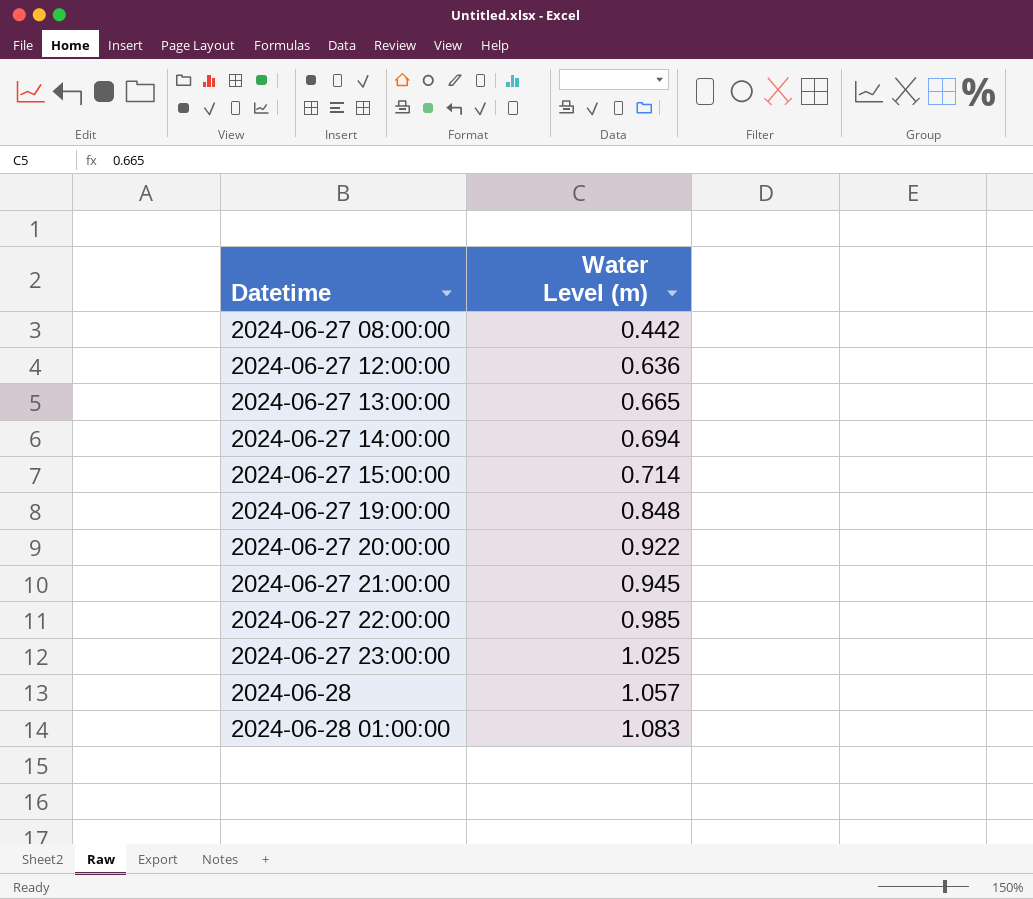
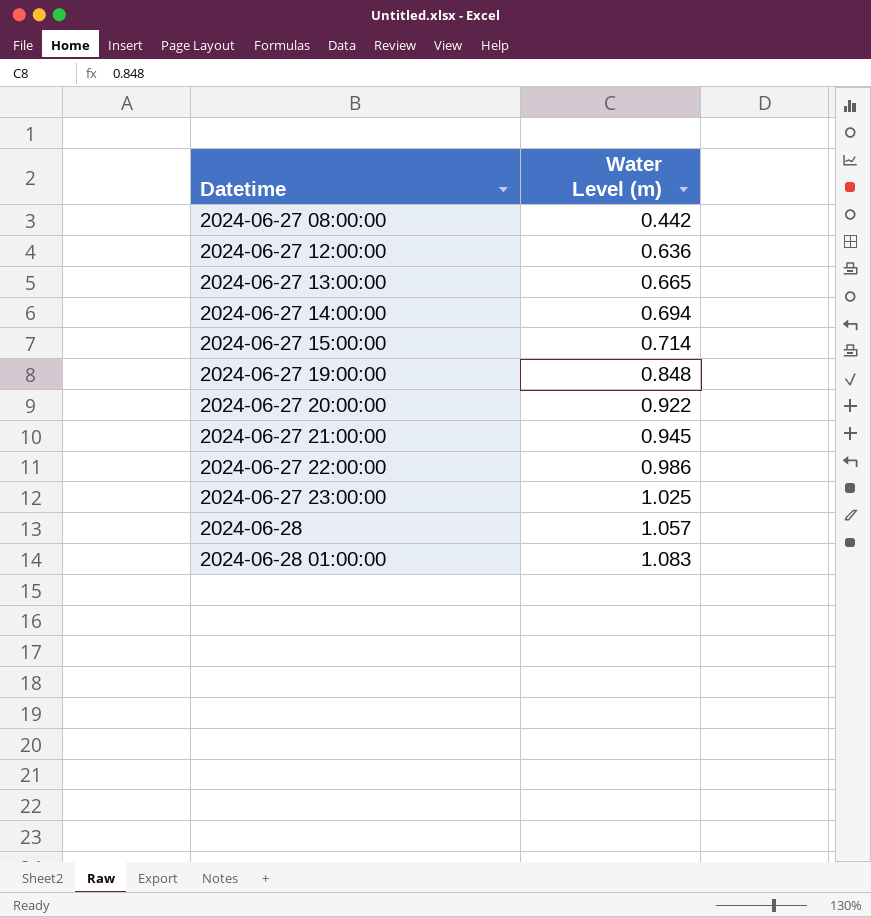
2024-06-27 22:00:00 | Water Level (m): 0.985 -> 0.986

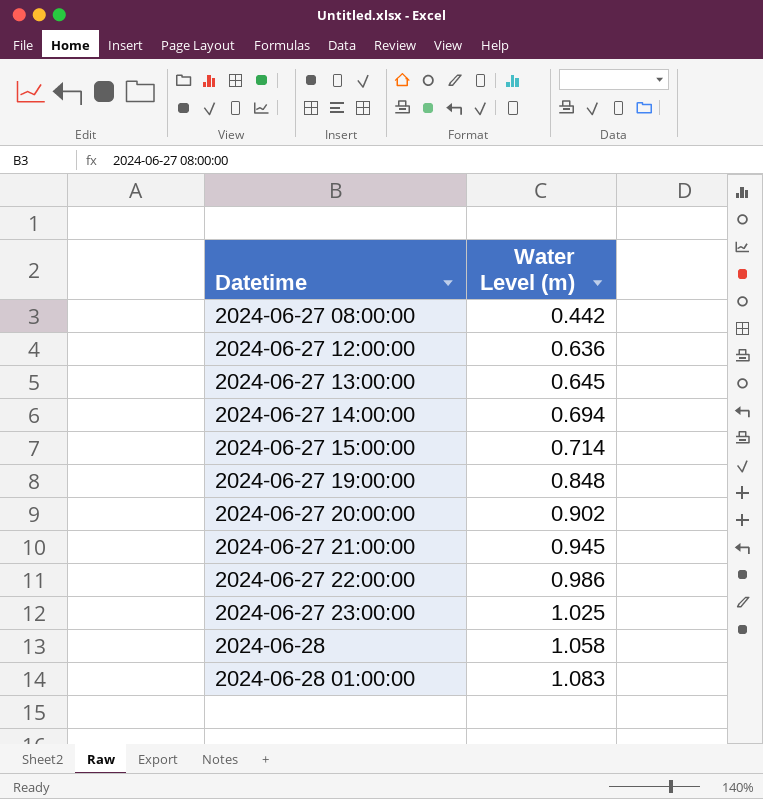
2024-06-27 13:00:00 | Water Level (m): 0.665 -> 0.645
2024-06-27 20:00:00 | Water Level (m): 0.922 -> 0.902
2024-06-28 | Water Level (m): 1.057 -> 1.058

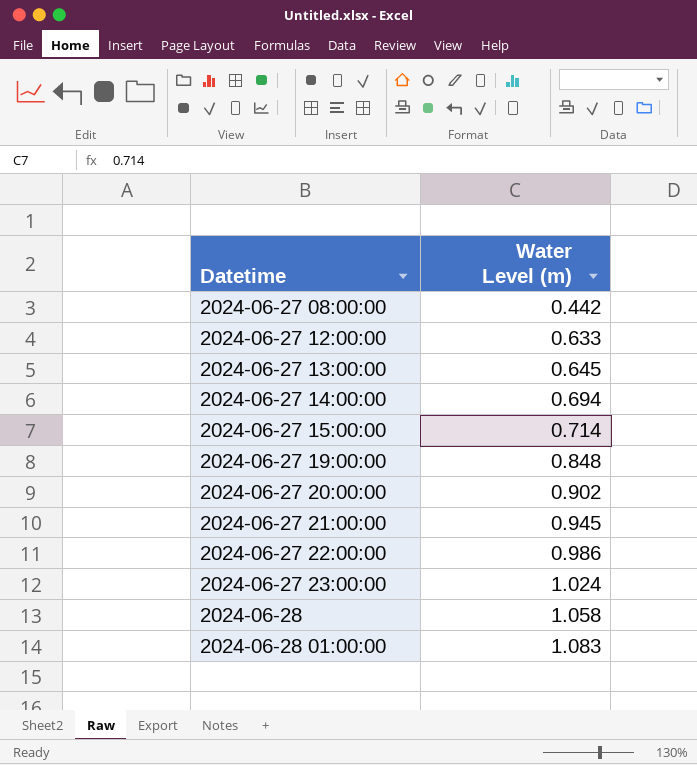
2024-06-27 12:00:00 | Water Level (m): 0.636 -> 0.633
2024-06-27 23:00:00 | Water Level (m): 1.025 -> 1.024

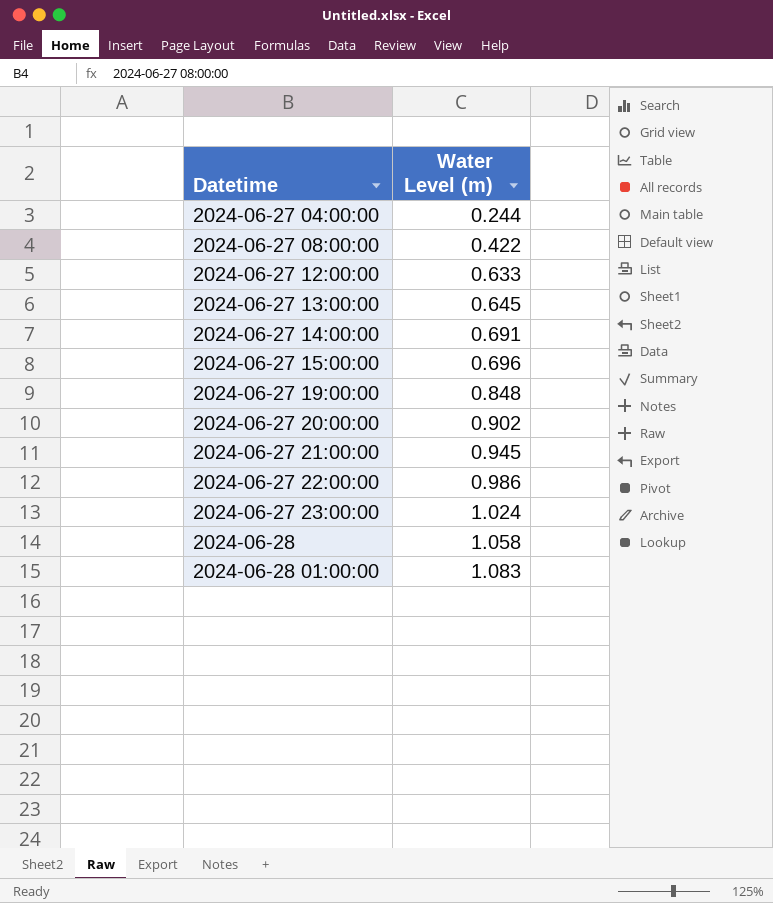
row 2024-06-27 04:00:00: none -> 0.244
2024-06-27 08:00:00 | Water Level (m): 0.442 -> 0.422
2024-06-27 14:00:00 | Water Level (m): 0.694 -> 0.691
2024-06-27 15:00:00 | Water Level (m): 0.714 -> 0.696

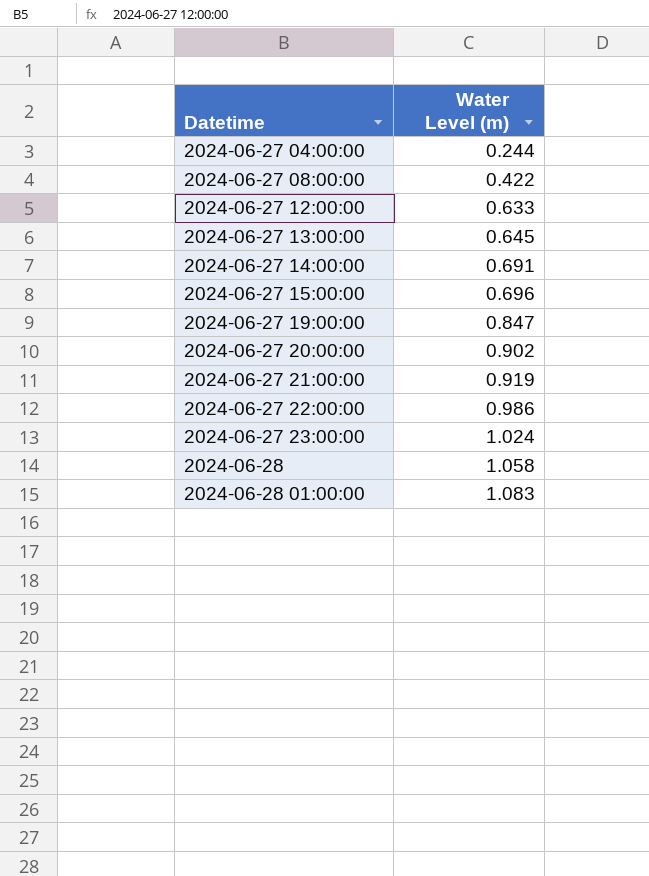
2024-06-27 19:00:00 | Water Level (m): 0.848 -> 0.847
2024-06-27 21:00:00 | Water Level (m): 0.945 -> 0.919

